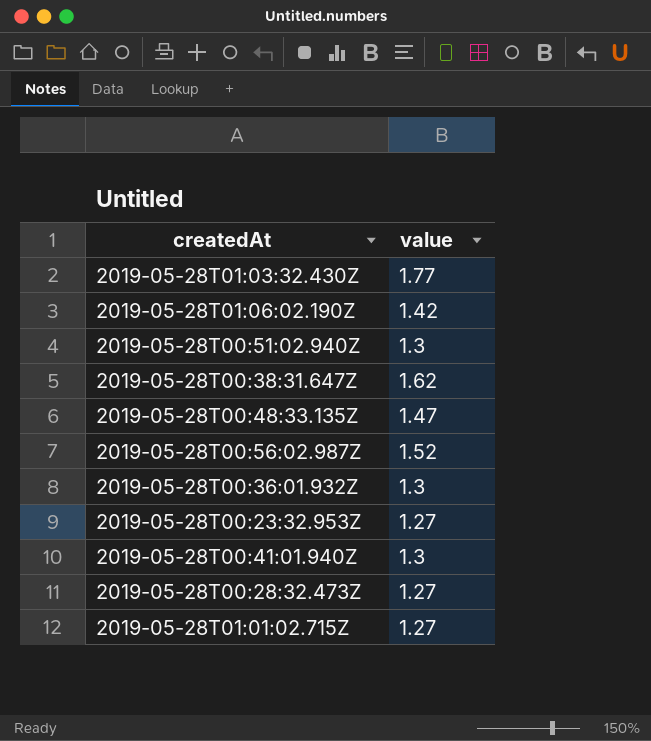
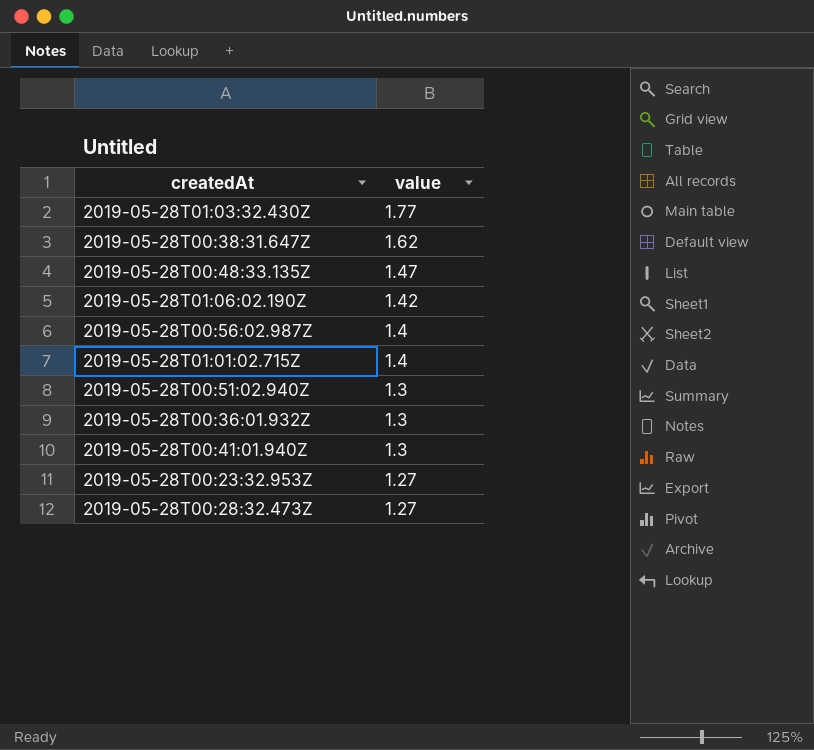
row order: none -> value descending
2019-05-28T00:56:02.987Z | value: 1.52 -> 1.4
2019-05-28T01:01:02.715Z | value: 1.27 -> 1.4

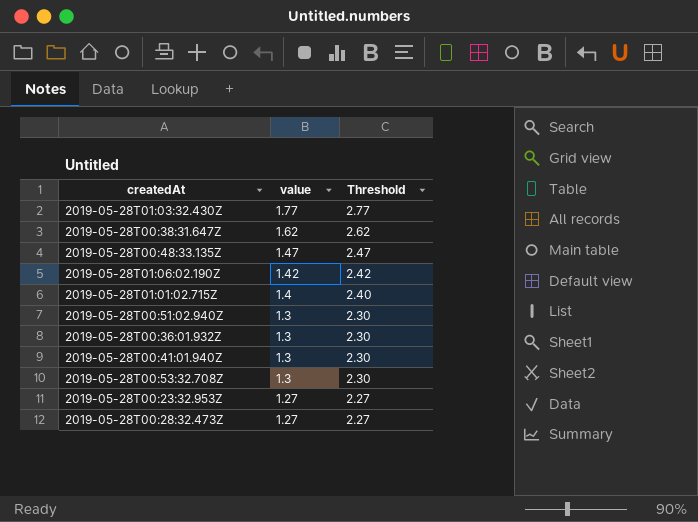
column Threshold | formula: none -> [value] + 1
row 2019-05-28T00:56:02.987Z: 1.4 -> none
row 2019-05-28T00:53:32.708Z: none -> 1.3 | 2.30

